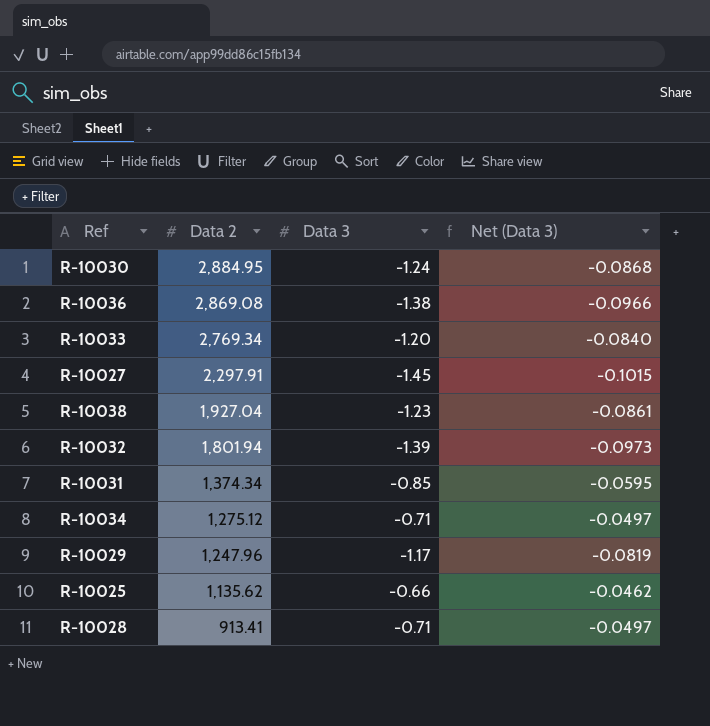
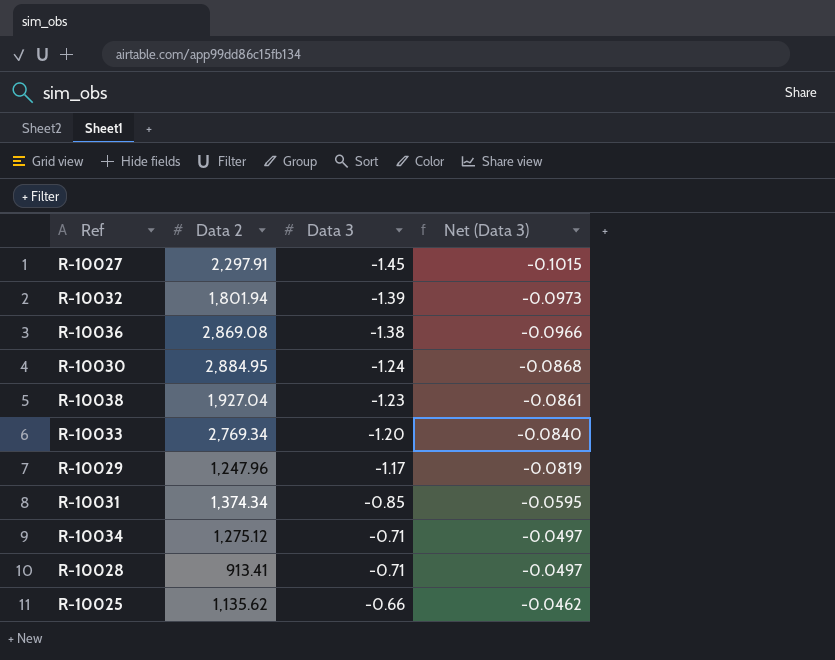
row order: Data 2 descending -> Data 3 ascending

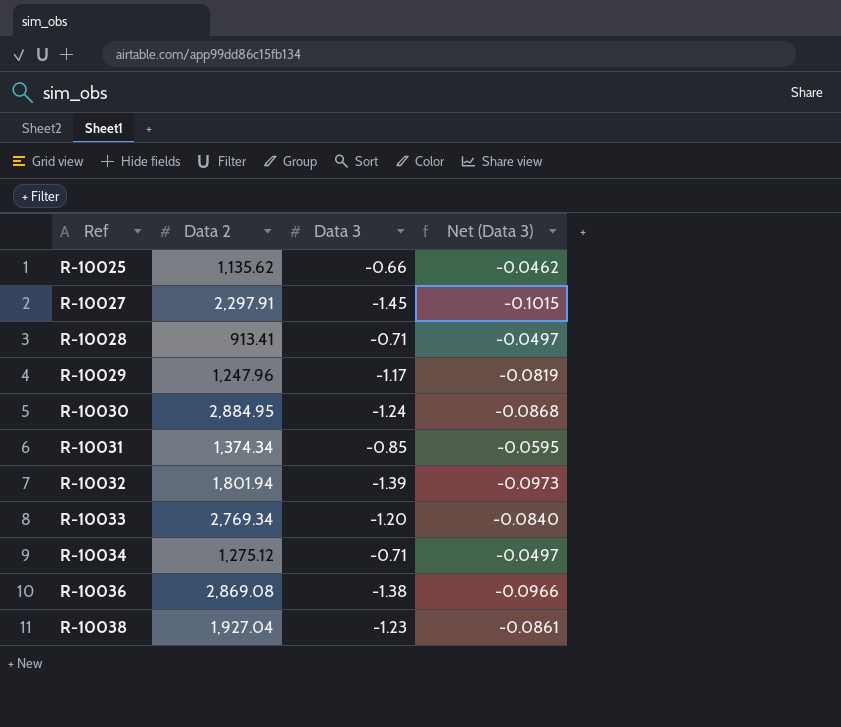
row order: Data 3 ascending -> Ref ascending

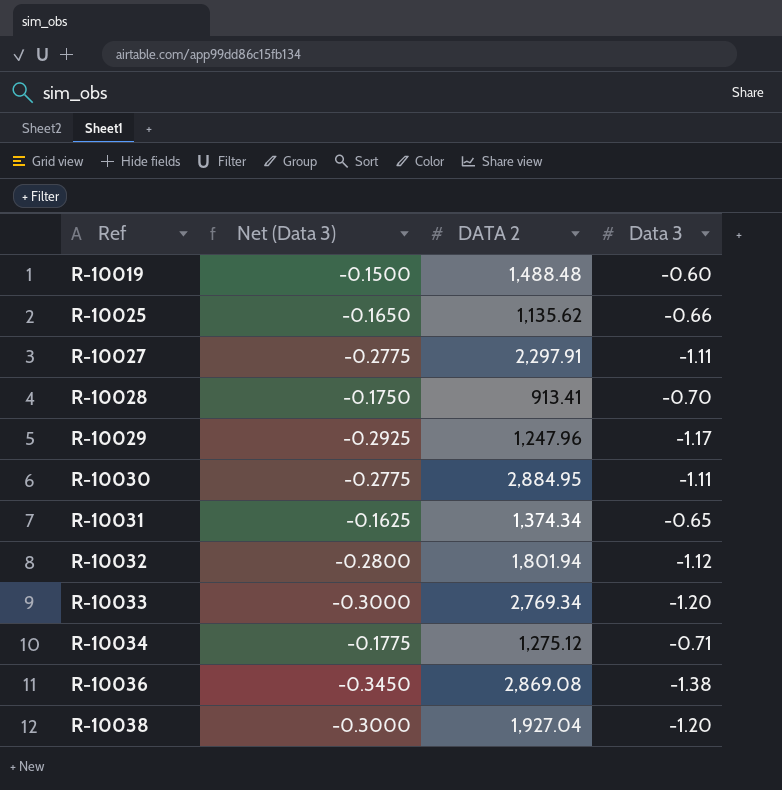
column Net (Data 3) | formula: [Data 3] * 0.07 -> [Data 3] * 0.25
column Net (Data 3) | position: 4 -> 2
column name: Data 2 -> DATA 2
row R-10019: none -> -0.1500 | 1,488.48 | -0.60
R-10027 | Data 3: -1.45 -> -1.11
R-10028 | Data 3: -0.71 -> -0.70
R-10030 | Data 3: -1.24 -> -1.11
R-10031 | Data 3: -0.85 -> -0.65
R-10032 | Data 3: -1.39 -> -1.12
R-10038 | Data 3: -1.23 -> -1.20

